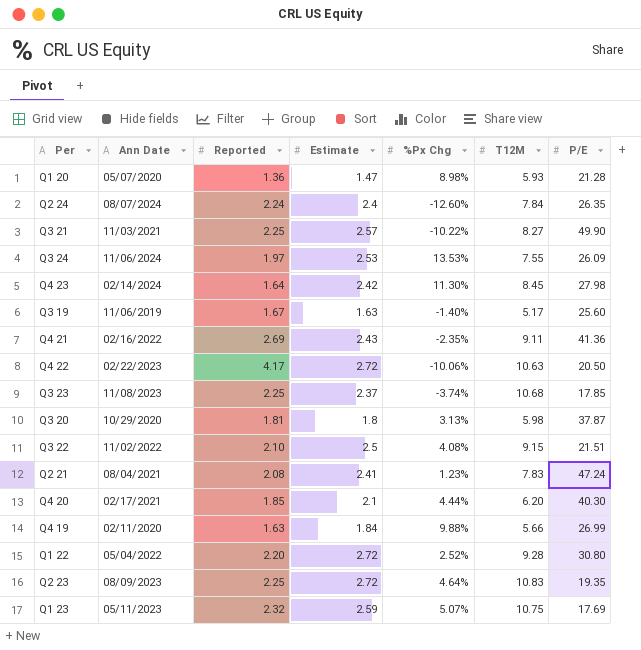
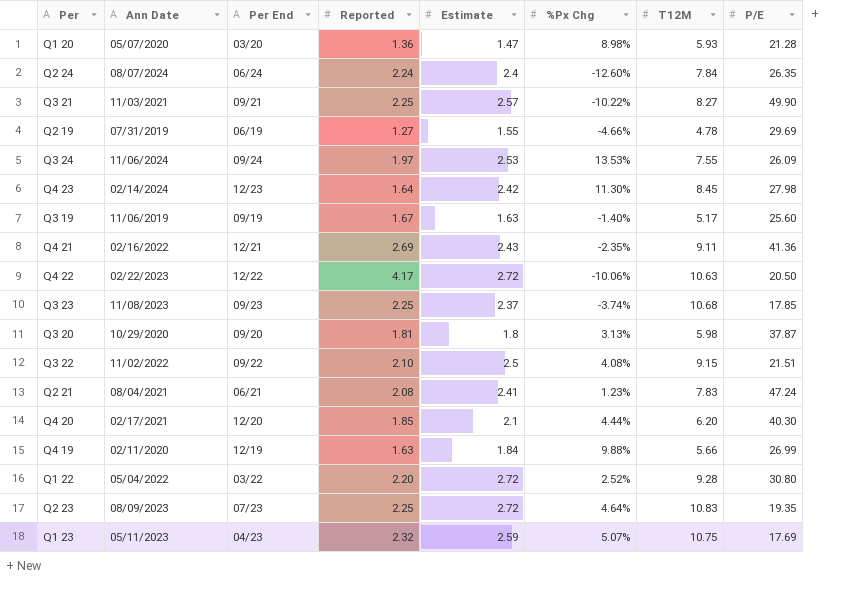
column Per End | position: none -> 3
row Q2 19: none -> 07/31/2019 | 06/19 | 1.27 | 1.55 | -4.66% | 4.78 | 29.69

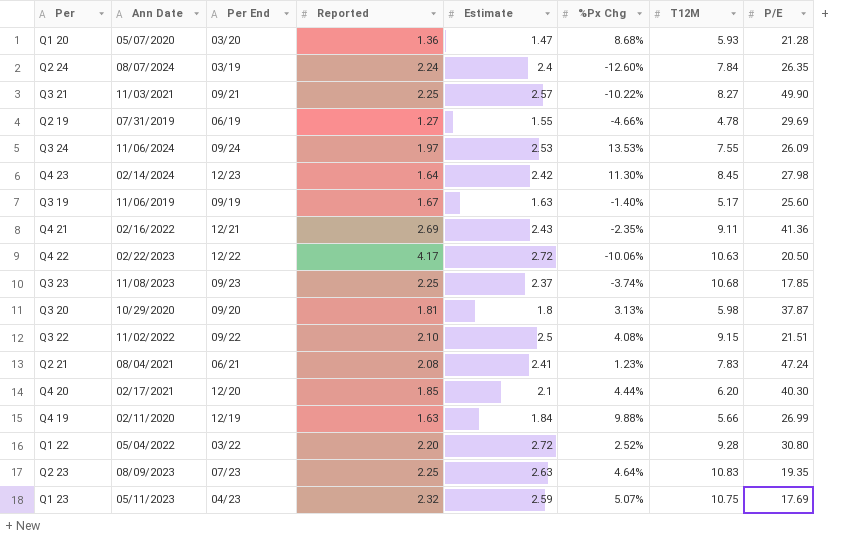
Q1 20 | %Px Chg: 8.98% -> 8.68%
Q2 24 | Per End: 06/24 -> 03/19
Q2 23 | Estimate: 2.72 -> 2.63

